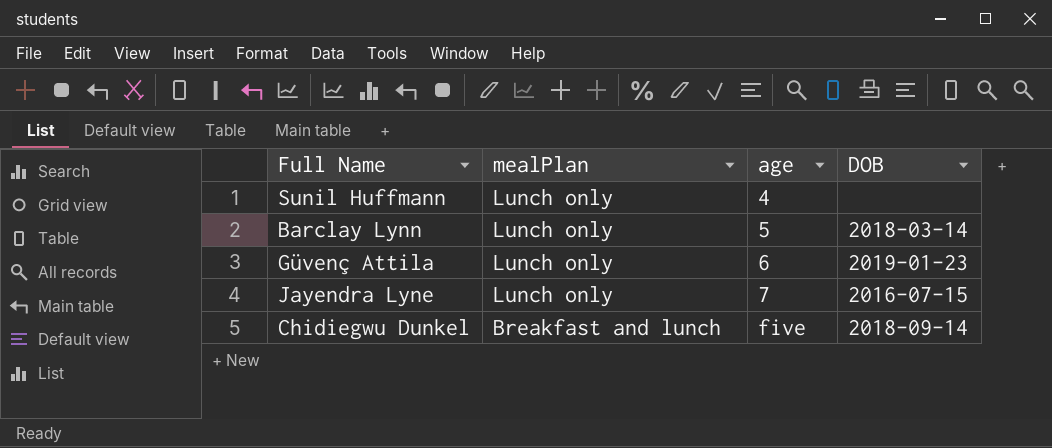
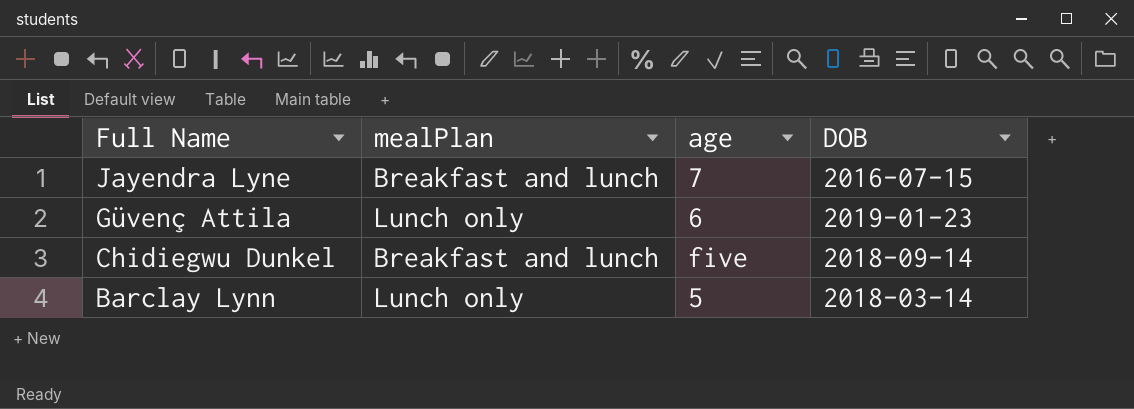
row order: mealPlan descending -> Full Name descending
row Sunil Huffmann: Lunch only | 4 | none -> none
Jayendra Lyne | mealPlan: Lunch only -> Breakfast and lunch

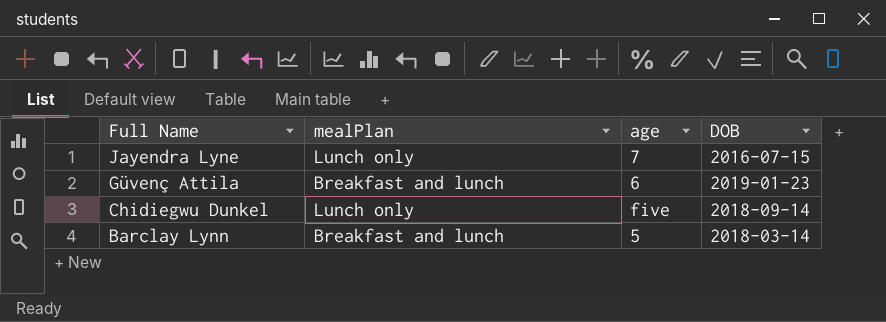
Jayendra Lyne | mealPlan: Breakfast and lunch -> Lunch only
Güvenç Attila | mealPlan: Lunch only -> Breakfast and lunch
Chidiegwu Dunkel | mealPlan: Breakfast and lunch -> Lunch only
Barclay Lynn | mealPlan: Lunch only -> Breakfast and lunch

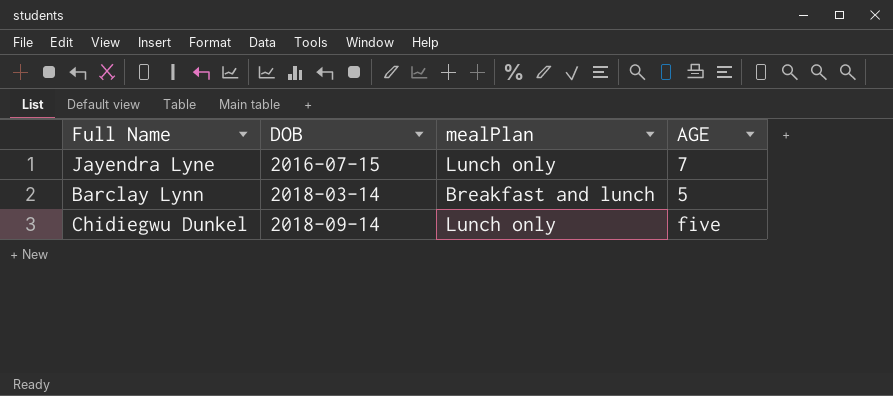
row order: Full Name descending -> DOB ascending
column DOB | position: 4 -> 2
column name: age -> AGE
row Güvenç Attila: Breakfast and lunch | 6 | 2019-01-23 -> none

